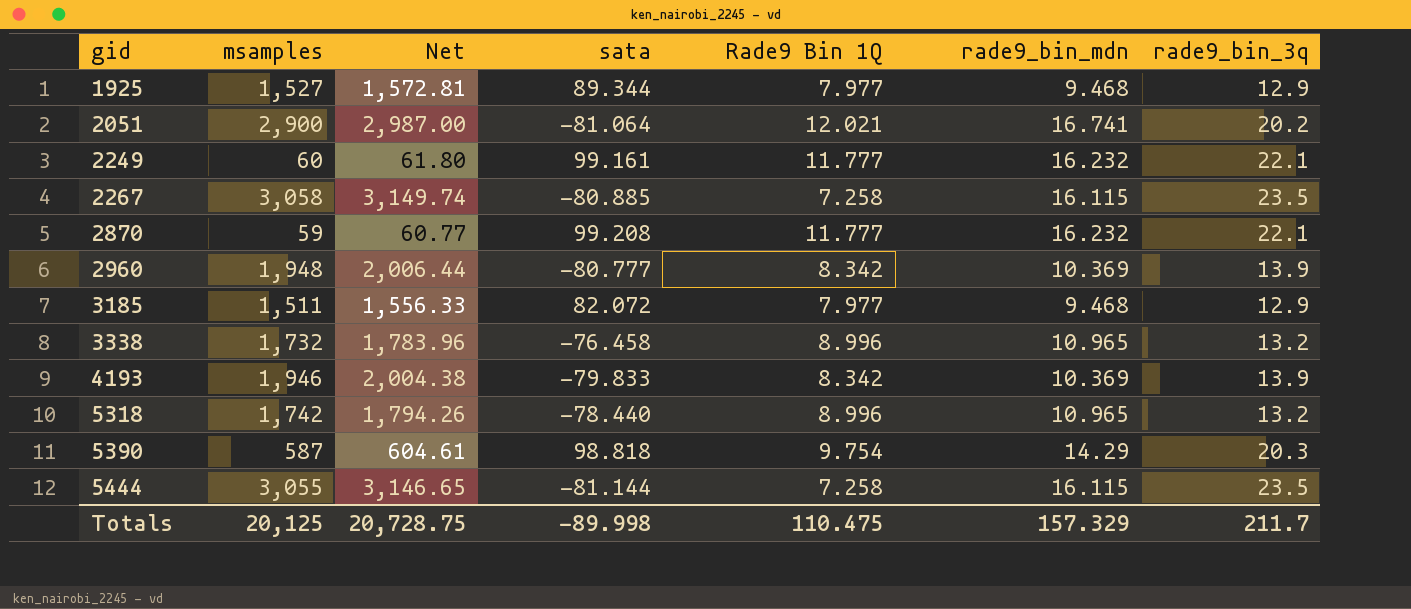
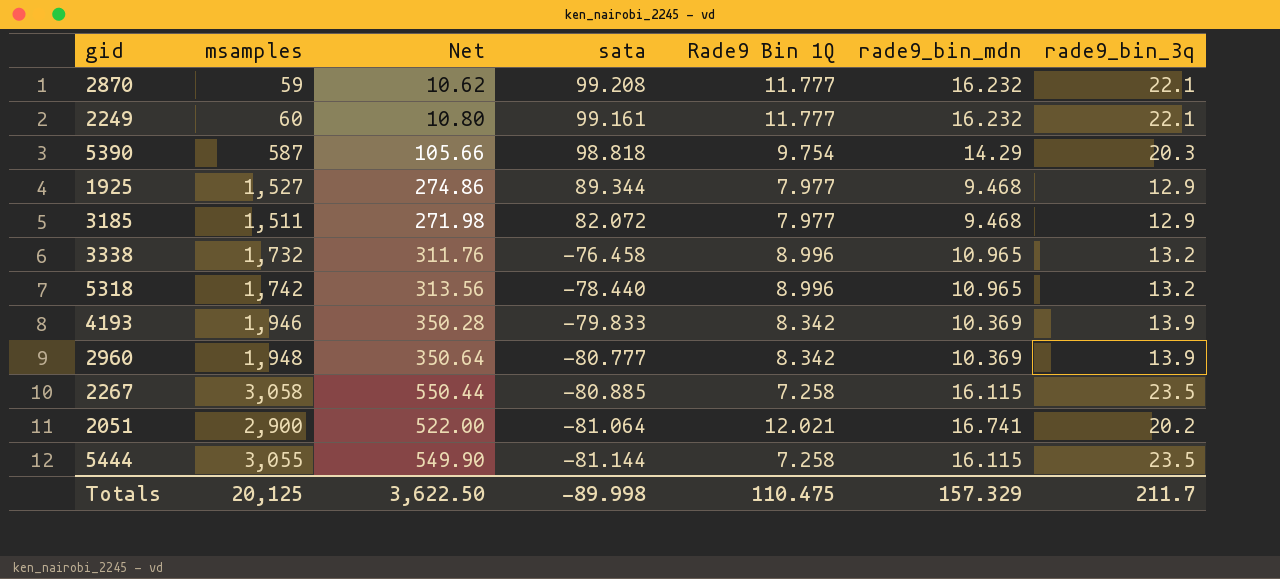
row order: gid ascending -> sata descending
column Net | formula: [msamples] * 1.03 -> [msamples] * 0.18
Totals | Net: 20,728.75 -> 3,622.50

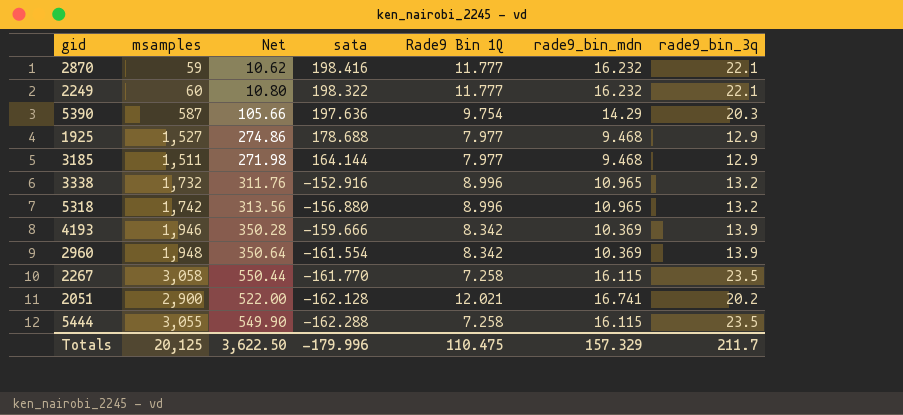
2870 | sata: 99.208 -> 198.416
2249 | sata: 99.161 -> 198.322
5390 | sata: 98.818 -> 197.636
1925 | sata: 89.344 -> 178.688
3185 | sata: 82.072 -> 164.144
3338 | sata: -76.458 -> -152.916
5318 | sata: -78.440 -> -156.880
4193 | sata: -79.833 -> -159.666
2960 | sata: -80.777 -> -161.554
2267 | sata: -80.885 -> -161.770
2051 | sata: -81.064 -> -162.128
5444 | sata: -81.144 -> -162.288
Totals | sata: -89.998 -> -179.996

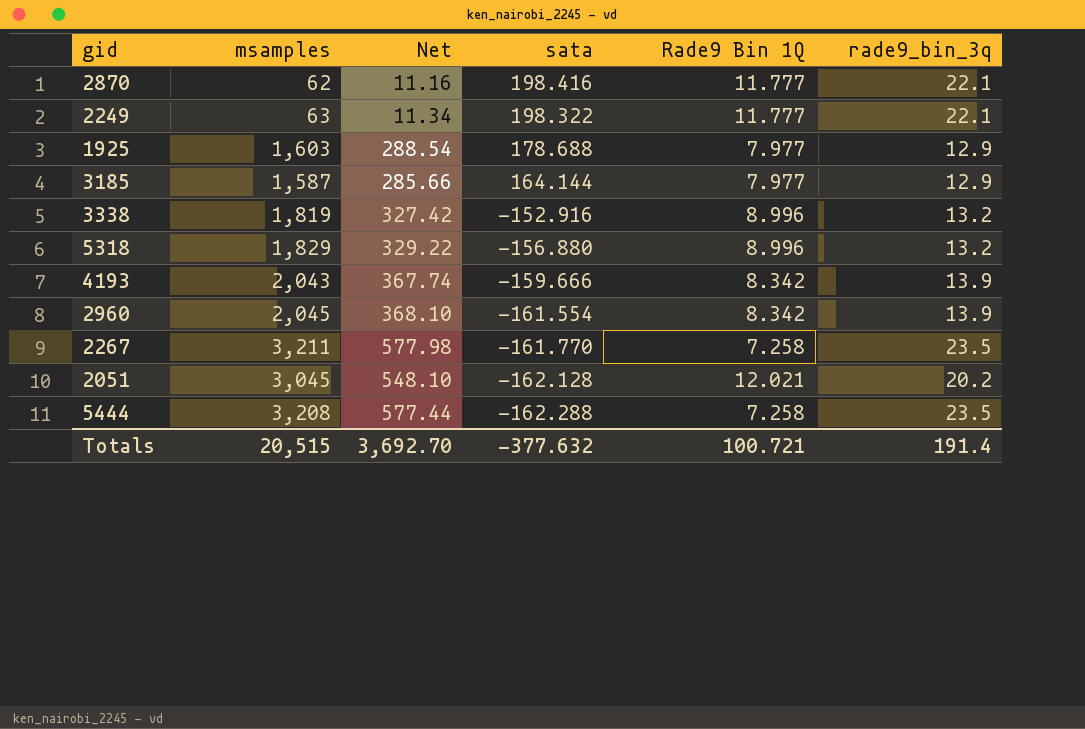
column rade9_bin_mdn | position: 6 -> none
row 5390: 587 | 105.66 | 197.636 | 9.754 | 14.29 | 20.3 -> none
2870 | msamples: 59 -> 62
2870 | Net: 10.62 -> 11.16
2249 | msamples: 60 -> 63
2249 | Net: 10.80 -> 11.34
1925 | msamples: 1,527 -> 1,603
1925 | Net: 274.86 -> 288.54
3185 | msamples: 1,511 -> 1,587
3185 | Net: 271.98 -> 285.66
3338 | msamples: 1,732 -> 1,819
3338 | Net: 311.76 -> 327.42
5318 | msamples: 1,742 -> 1,829
5318 | Net: 313.56 -> 329.22
4193 | msamples: 1,946 -> 2,043
4193 | Net: 350.28 -> 367.74
2960 | msamples: 1,948 -> 2,045
2960 | Net: 350.64 -> 368.10
2267 | msamples: 3,058 -> 3,211
2267 | Net: 550.44 -> 577.98
2051 | msamples: 2,900 -> 3,045
2051 | Net: 522.00 -> 548.10
5444 | msamples: 3,055 -> 3,208
5444 | Net: 549.90 -> 577.44
Totals | msamples: 20,125 -> 20,515
Totals | Net: 3,622.50 -> 3,692.70
Totals | sata: -179.996 -> -377.632
Totals | Rade9 Bin 1Q: 110.475 -> 100.721
Totals | rade9_bin_3q: 211.7 -> 191.4

